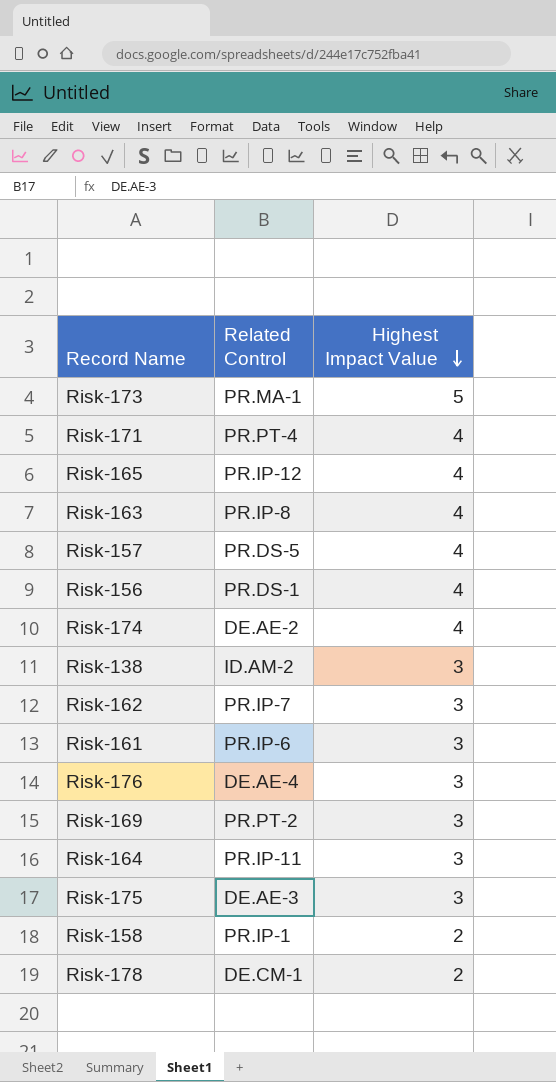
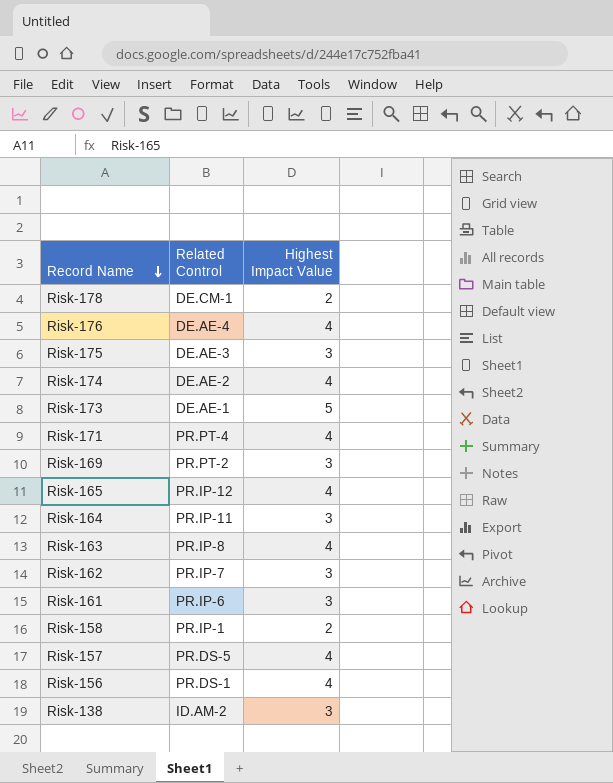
row order: Highest Impact Value descending -> Record Name descending
Risk-176 | Highest Impact Value: 3 -> 4
Risk-173 | Related Control: PR.MA-1 -> DE.AE-1

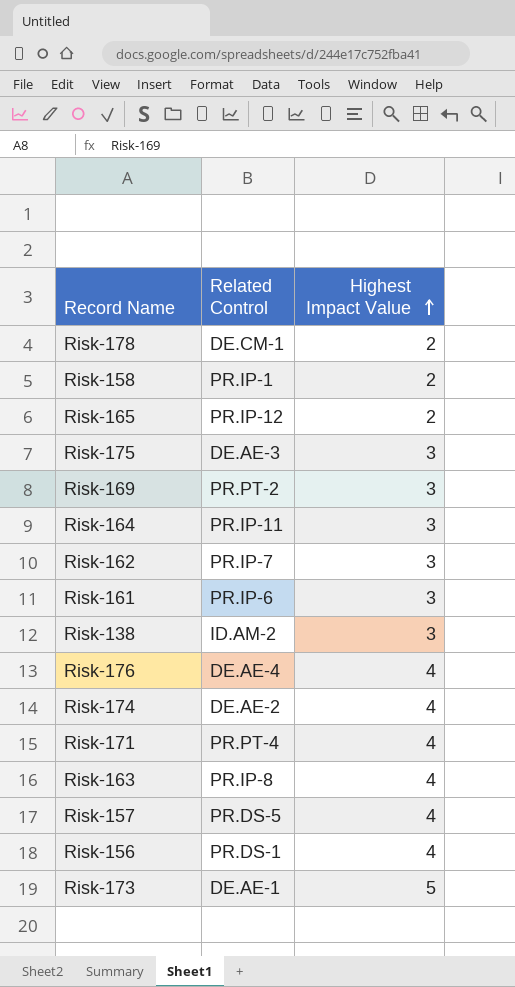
row order: Record Name descending -> Highest Impact Value ascending
Risk-165 | Highest Impact Value: 4 -> 2

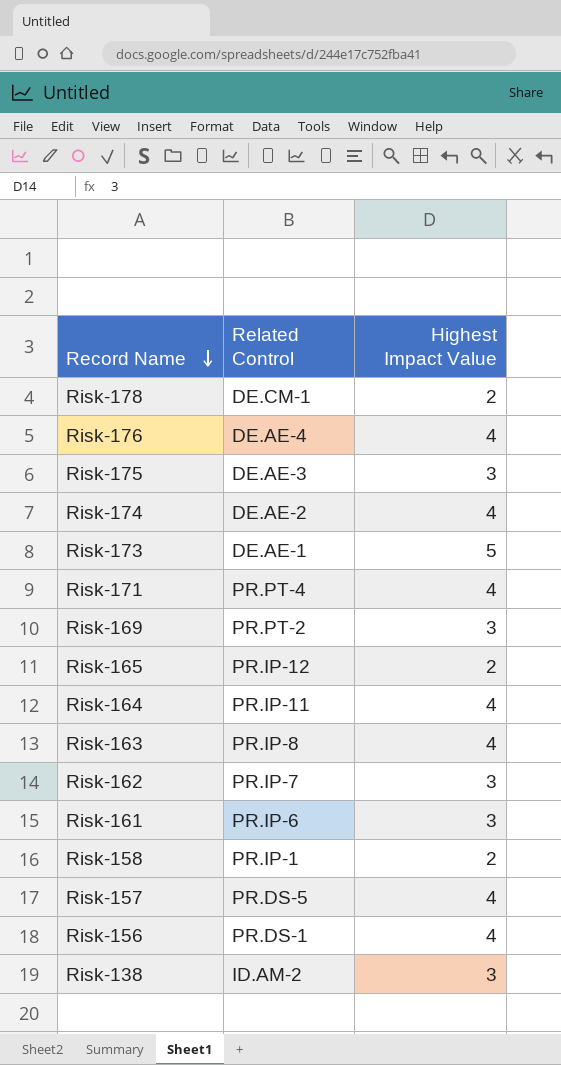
row order: Highest Impact Value ascending -> Record Name descending
Risk-164 | Highest Impact Value: 3 -> 4

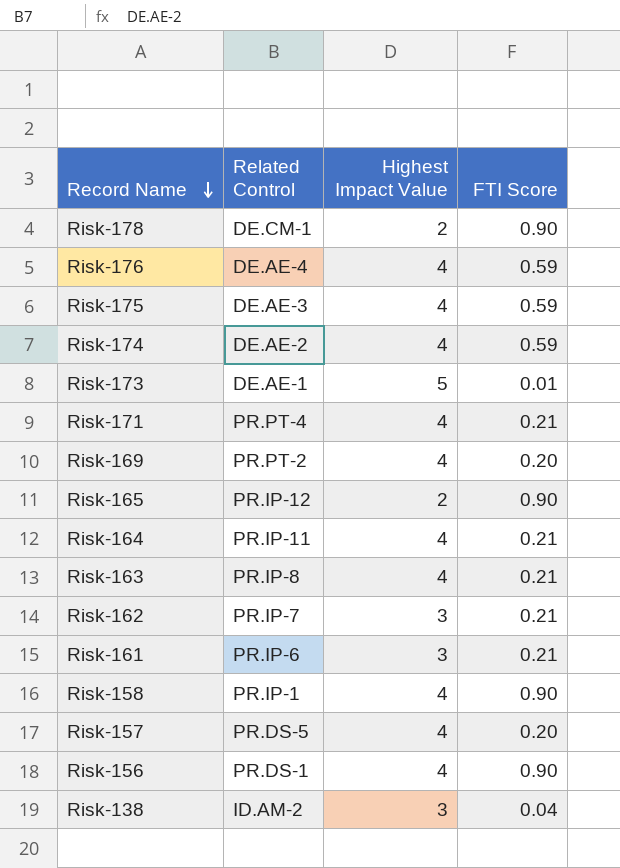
column FTI Score | position: none -> 4
Risk-175 | Highest Impact Value: 3 -> 4
Risk-169 | Highest Impact Value: 3 -> 4
Risk-158 | Highest Impact Value: 2 -> 4

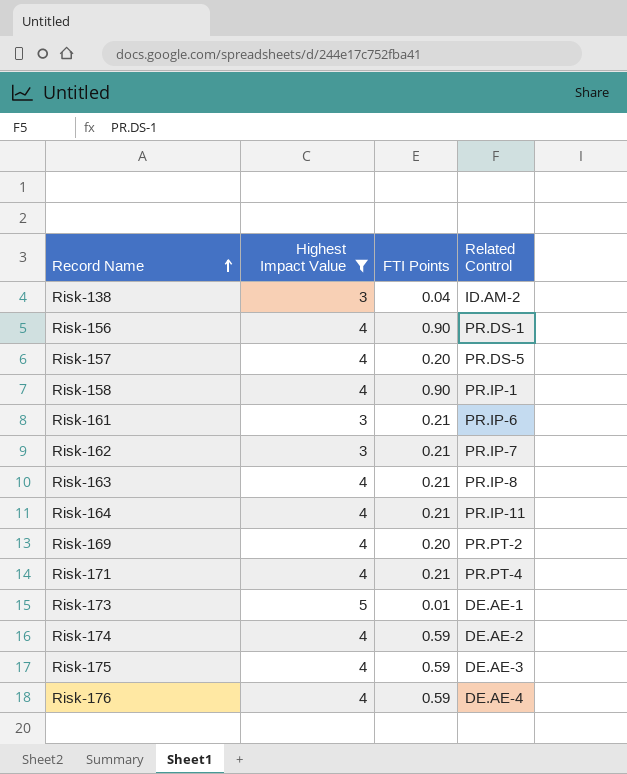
filter: none -> Highest Impact Value != 2
row order: Record Name descending -> Record Name ascending
column name: FTI Score -> FTI Points
column Related Control | position: 2 -> 4

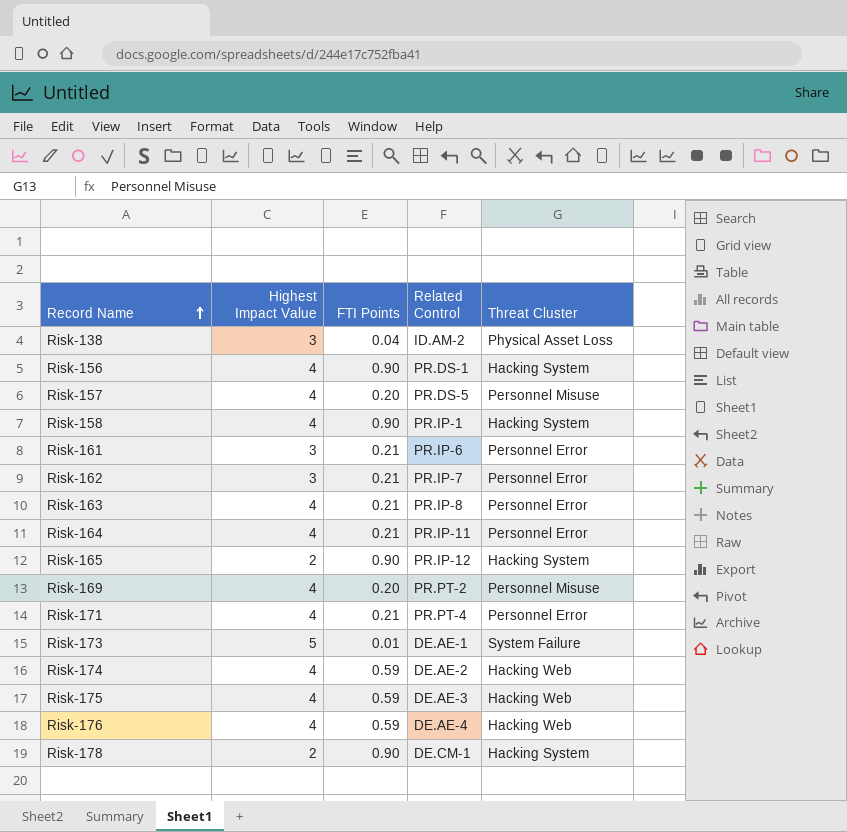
filter: Highest Impact Value != 2 -> none
column Threat Cluster | position: none -> 5

